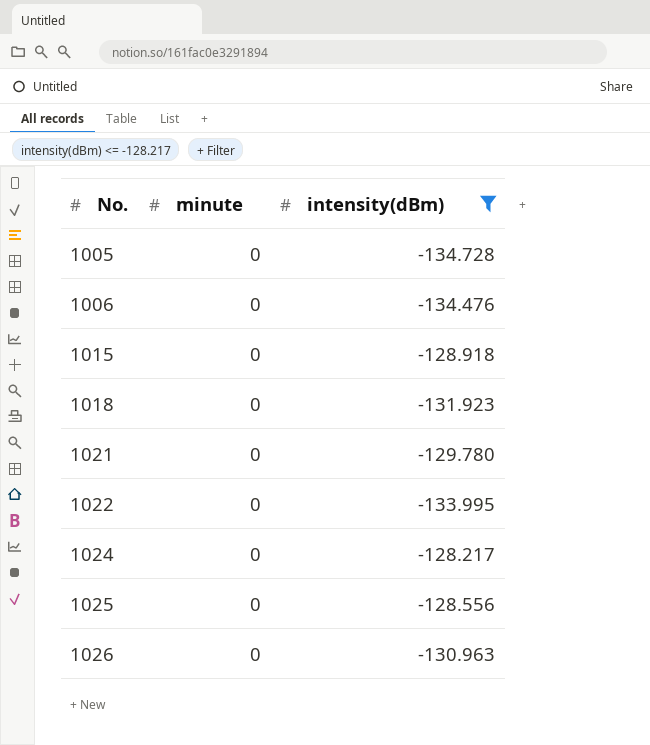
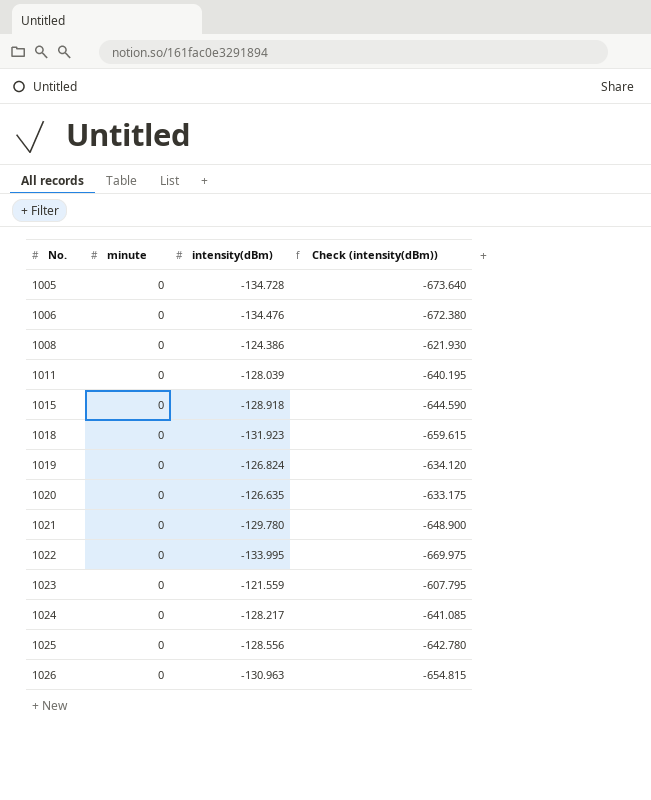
filter: intensity(dBm) <= -128.217 -> none
column Check (intensity(dBm)) | formula: none -> [intensity(dBm)] * 5

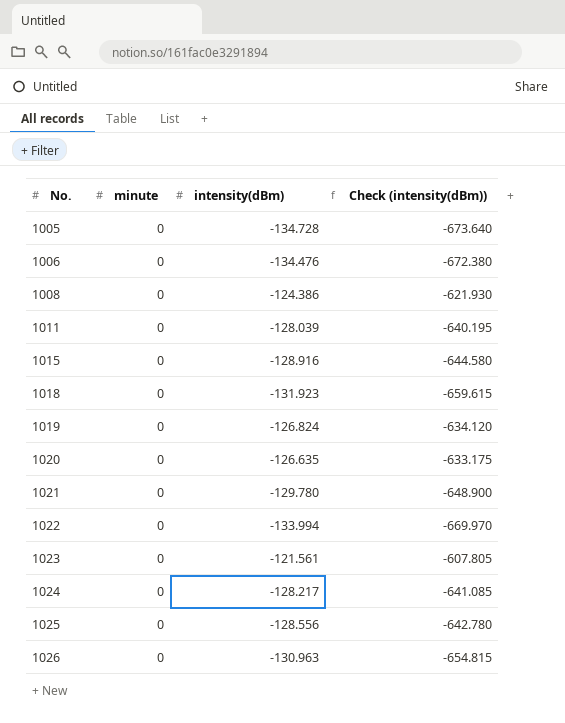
1015 | intensity(dBm): -128.918 -> -128.916
1015 | Check (intensity(dBm)): -644.590 -> -644.580
1022 | intensity(dBm): -133.995 -> -133.994
1022 | Check (intensity(dBm)): -669.975 -> -669.970
1023 | intensity(dBm): -121.559 -> -121.561
1023 | Check (intensity(dBm)): -607.795 -> -607.805

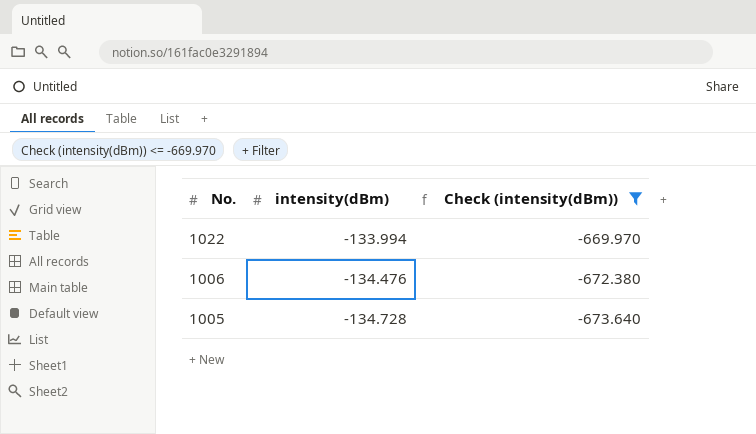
filter: none -> Check (intensity(dBm)) <= -669.970
row order: No. ascending -> No. descending
column minute | position: 2 -> none

